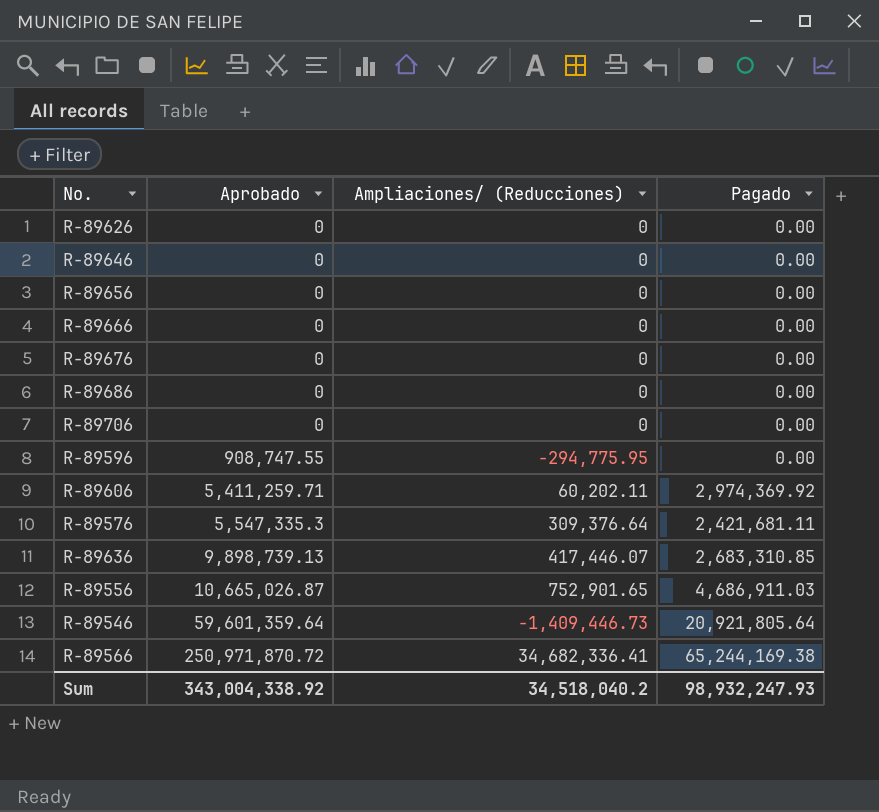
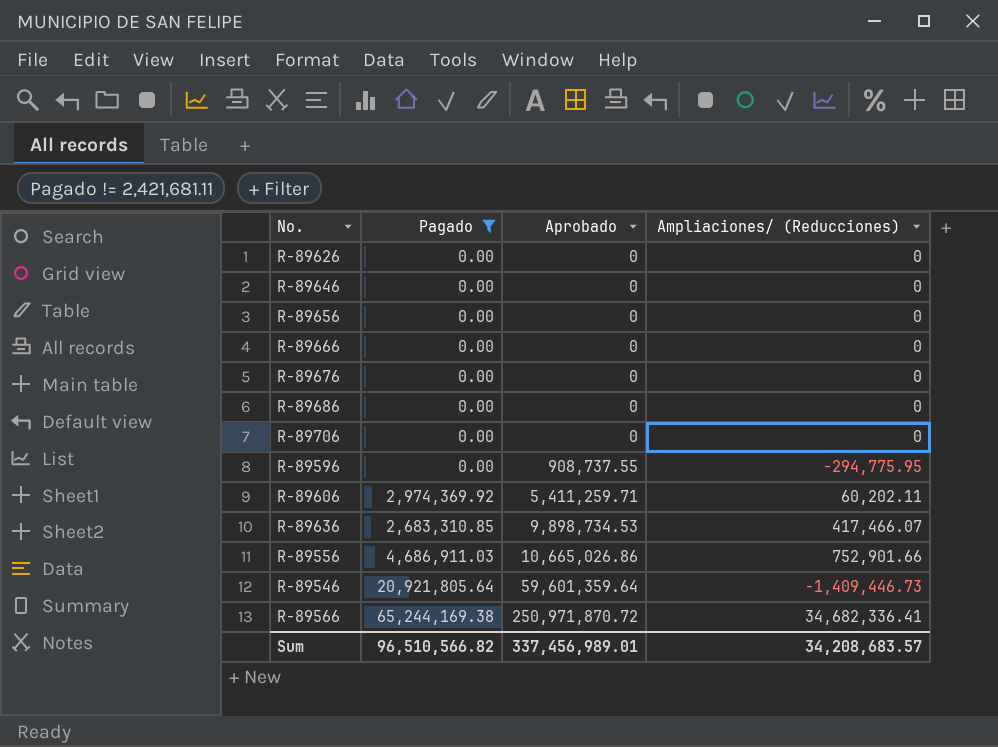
filter: none -> Pagado != 2,421,681.11
column Pagado | position: 4 -> 2
R-89596 | Aprobado: 908,747.55 -> 908,737.55
R-89636 | Aprobado: 9,898,739.13 -> 9,898,734.53
R-89636 | Ampliaciones/ (Reducciones): 417,446.07 -> 417,466.07
R-89556 | Aprobado: 10,665,026.87 -> 10,665,026.86
R-89556 | Ampliaciones/ (Reducciones): 752,901.65 -> 752,901.66
Sum | Pagado: 98,932,247.93 -> 96,510,566.82
Sum | Aprobado: 343,004,338.92 -> 337,456,989.01
Sum | Ampliaciones/ (Reducciones): 34,518,040.2 -> 34,208,683.57

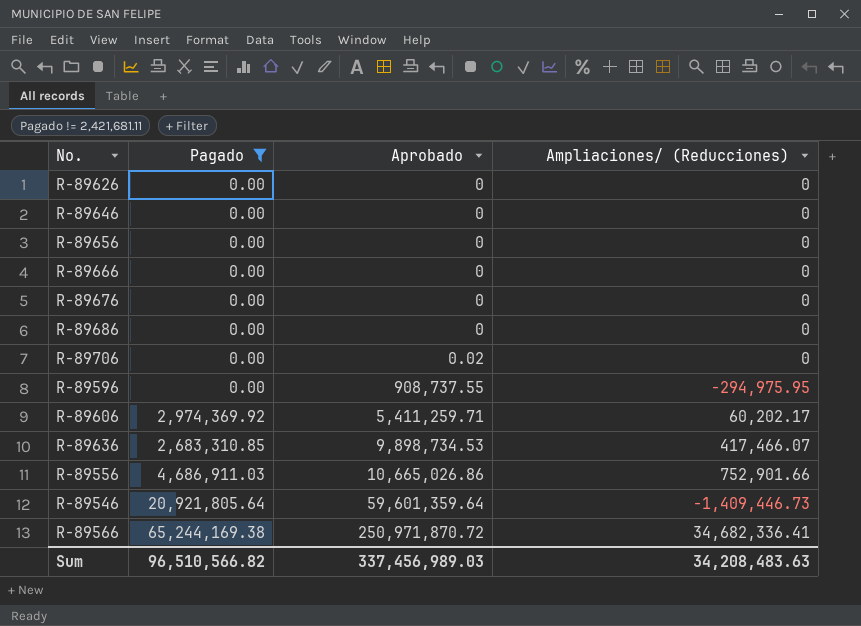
R-89706 | Aprobado: 0 -> 0.02
R-89596 | Ampliaciones/ (Reducciones): -294,775.95 -> -294,975.95
R-89606 | Ampliaciones/ (Reducciones): 60,202.11 -> 60,202.17
Sum | Aprobado: 337,456,989.01 -> 337,456,989.03
Sum | Ampliaciones/ (Reducciones): 34,208,683.57 -> 34,208,483.63

